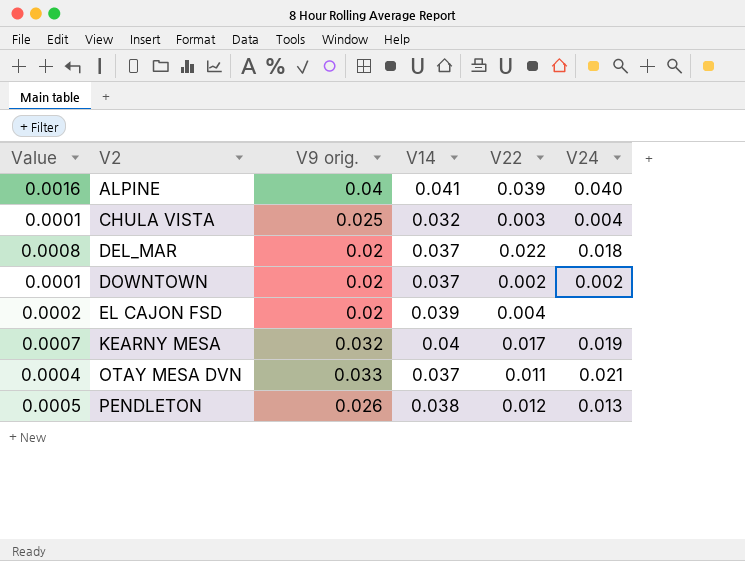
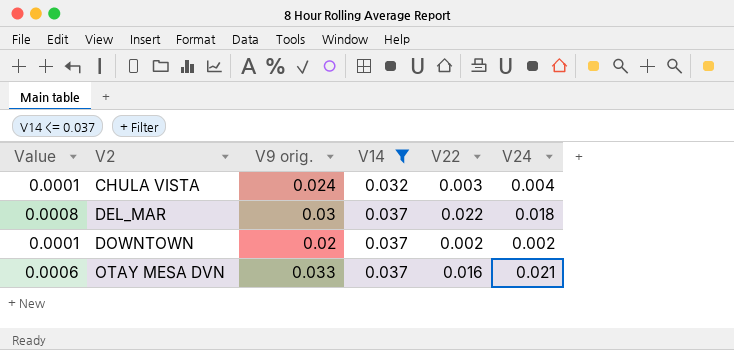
filter: none -> V14 <= 0.037
CHULA VISTA | V9 orig.: 0.025 -> 0.024
DEL_MAR | V9 orig.: 0.02 -> 0.03
OTAY MESA DVN | Value: 0.0004 -> 0.0006
OTAY MESA DVN | V22: 0.011 -> 0.016

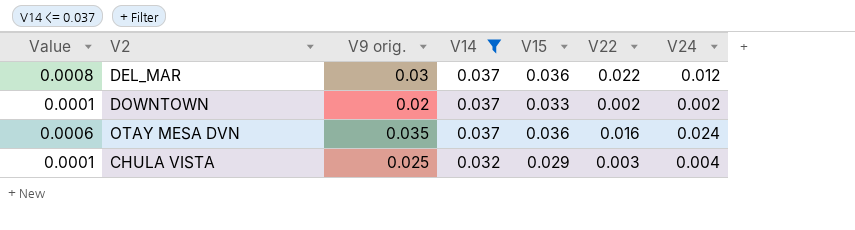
row order: V2 ascending -> V14 descending
column V15 | position: none -> 5
DEL_MAR | V24: 0.018 -> 0.012
OTAY MESA DVN | V9 orig.: 0.033 -> 0.035
OTAY MESA DVN | V24: 0.021 -> 0.024
CHULA VISTA | V9 orig.: 0.024 -> 0.025

